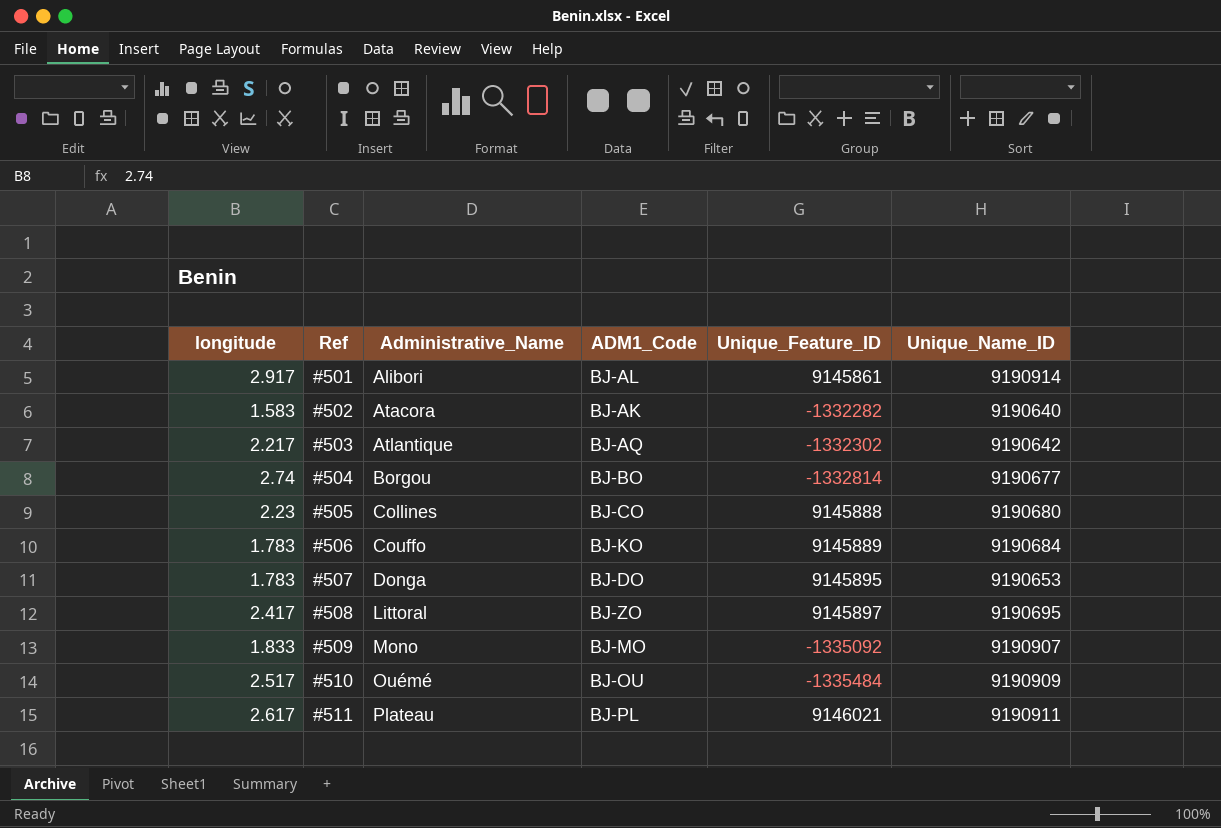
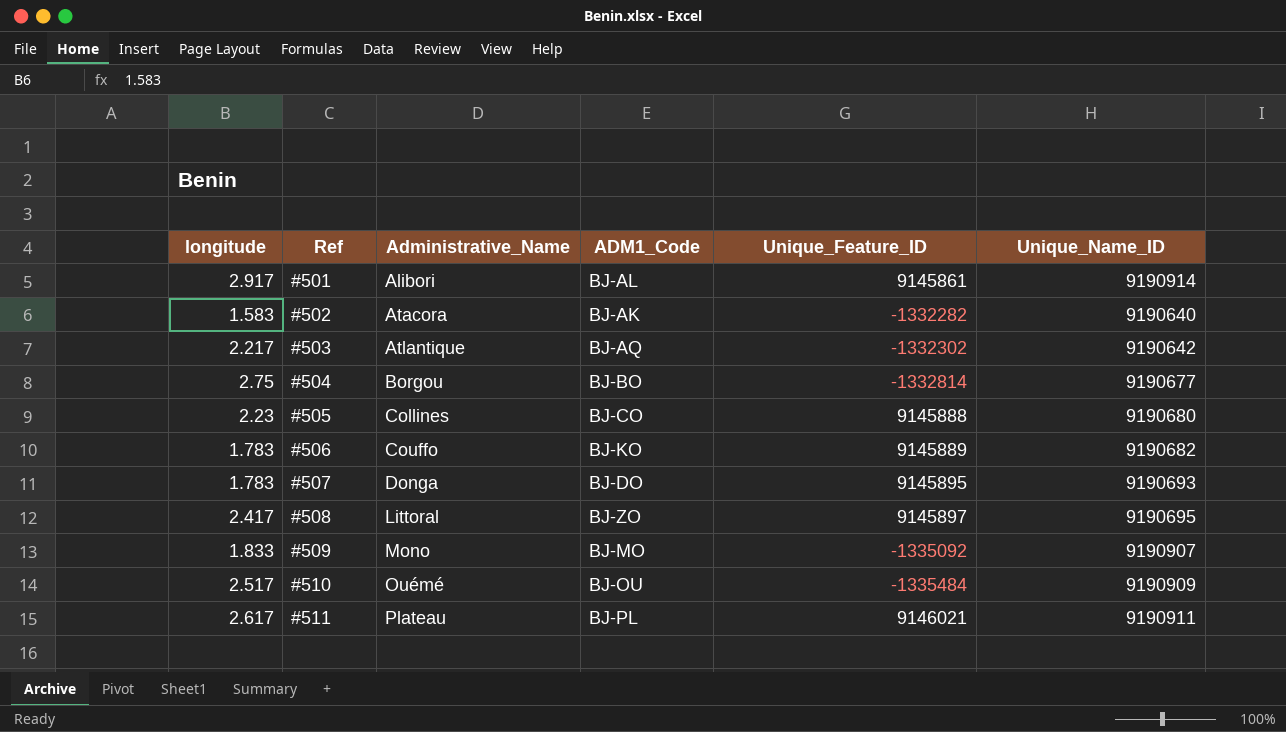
#504 | longitude: 2.74 -> 2.75
#506 | Unique_Name_ID: 9190684 -> 9190682
#507 | Unique_Name_ID: 9190653 -> 9190693

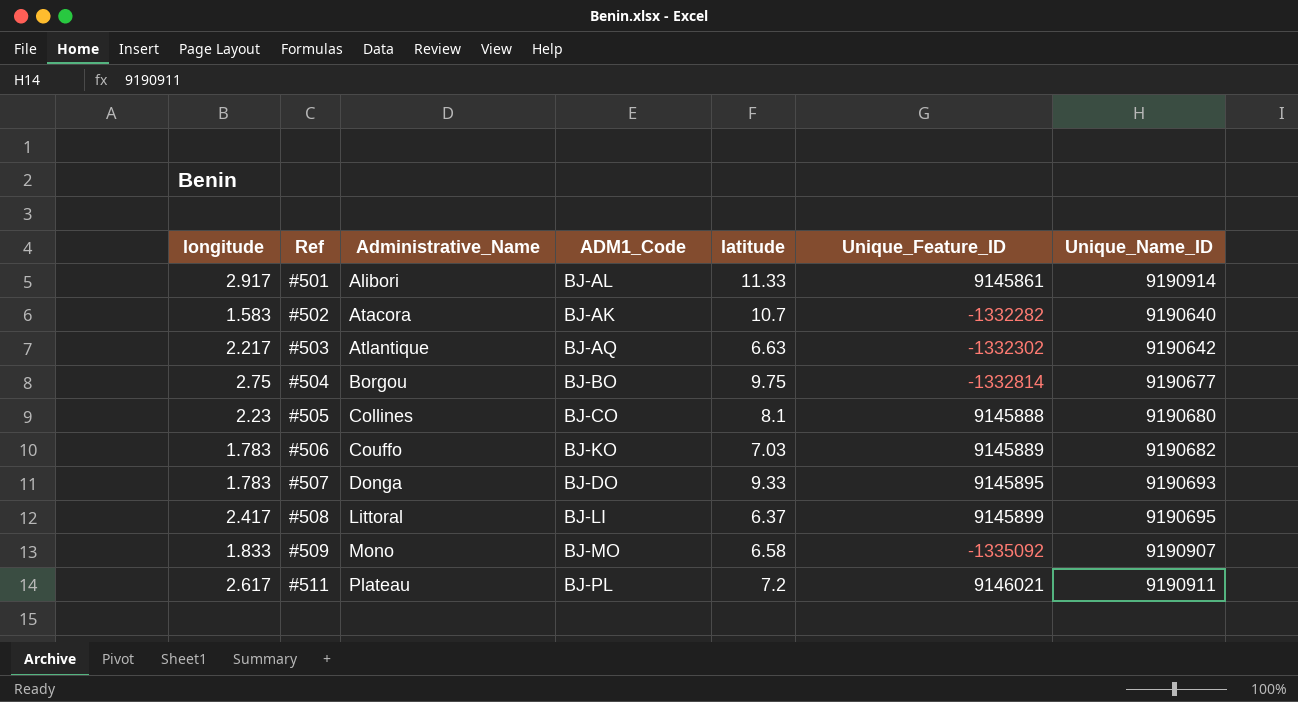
column latitude | position: none -> 5
row #510: 2.517 | Ouémé | BJ-OU | -1335484 | 9190909 -> none
#508 | ADM1_Code: BJ-ZO -> BJ-LI
#508 | Unique_Feature_ID: 9145897 -> 9145899

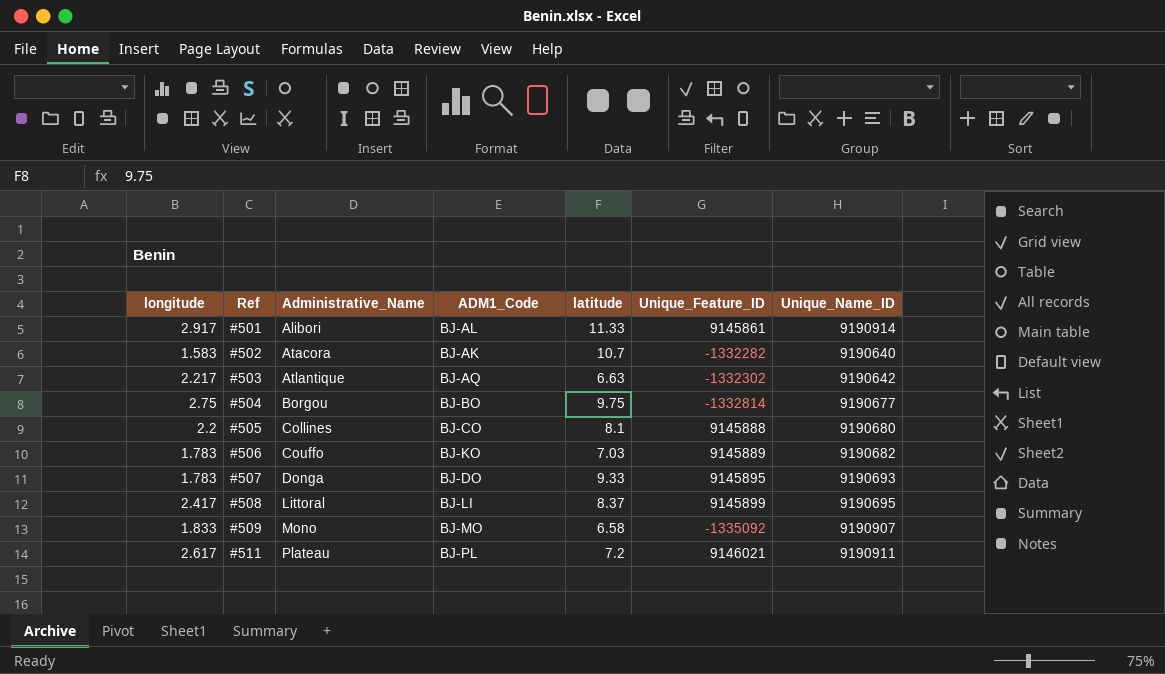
#505 | longitude: 2.23 -> 2.2
#508 | latitude: 6.37 -> 8.37

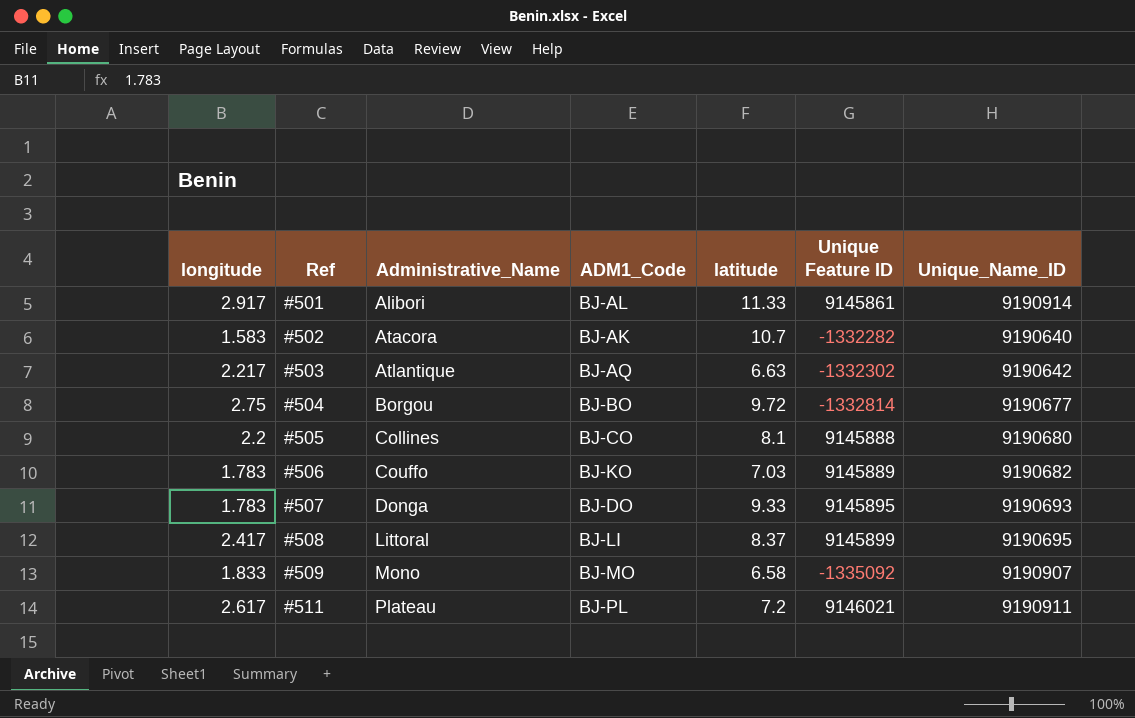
column name: Unique_Feature_ID -> Unique Feature ID
#504 | latitude: 9.75 -> 9.72

